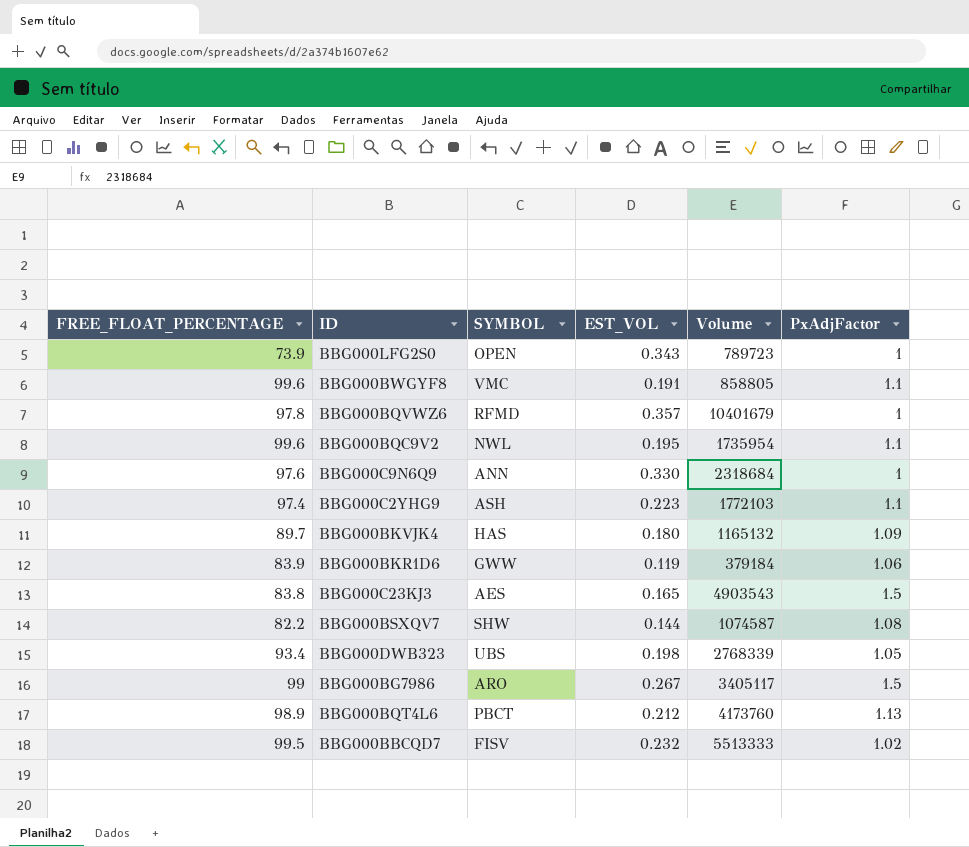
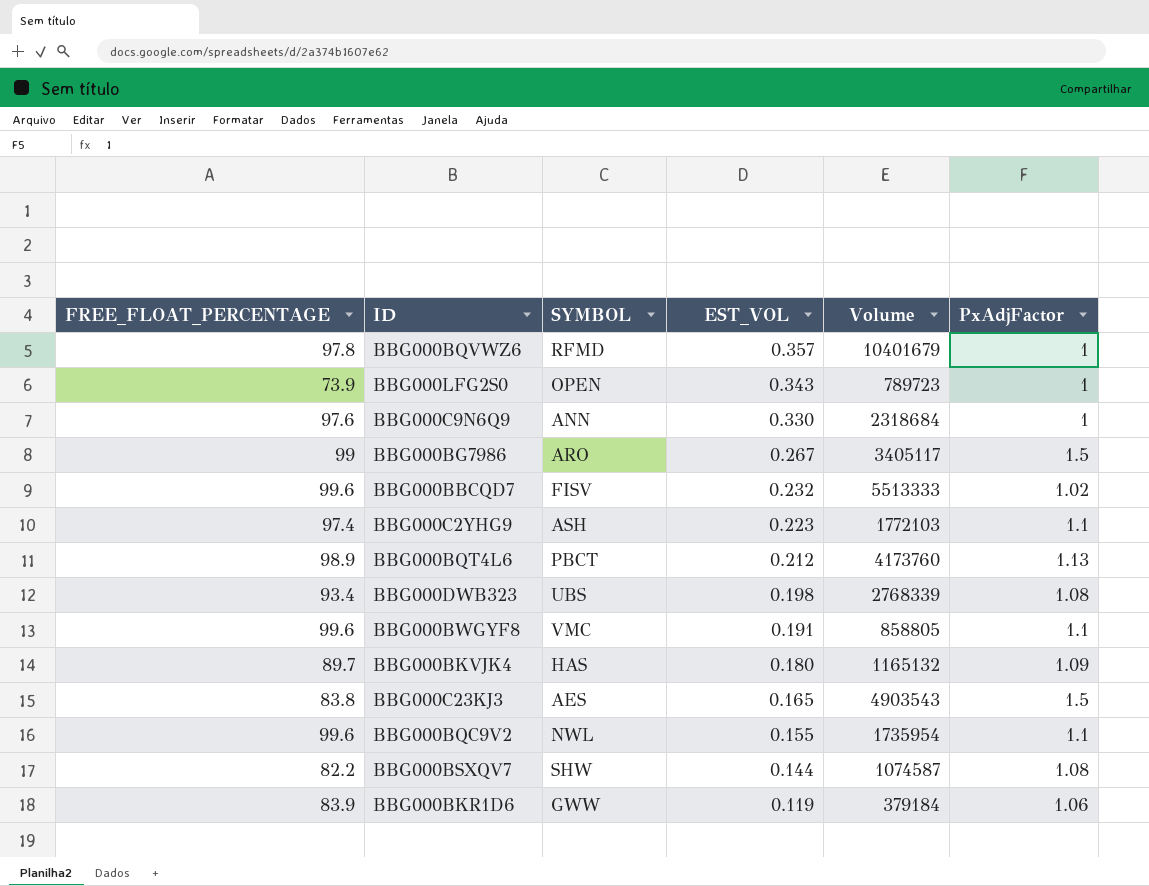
row order: none -> EST_VOL descending
BBG000BBCQD7 | FREE_FLOAT_PERCENTAGE: 99.5 -> 99.6
BBG000DWB323 | PxAdjFactor: 1.05 -> 1.08
BBG000BQC9V2 | EST_VOL: 0.195 -> 0.155

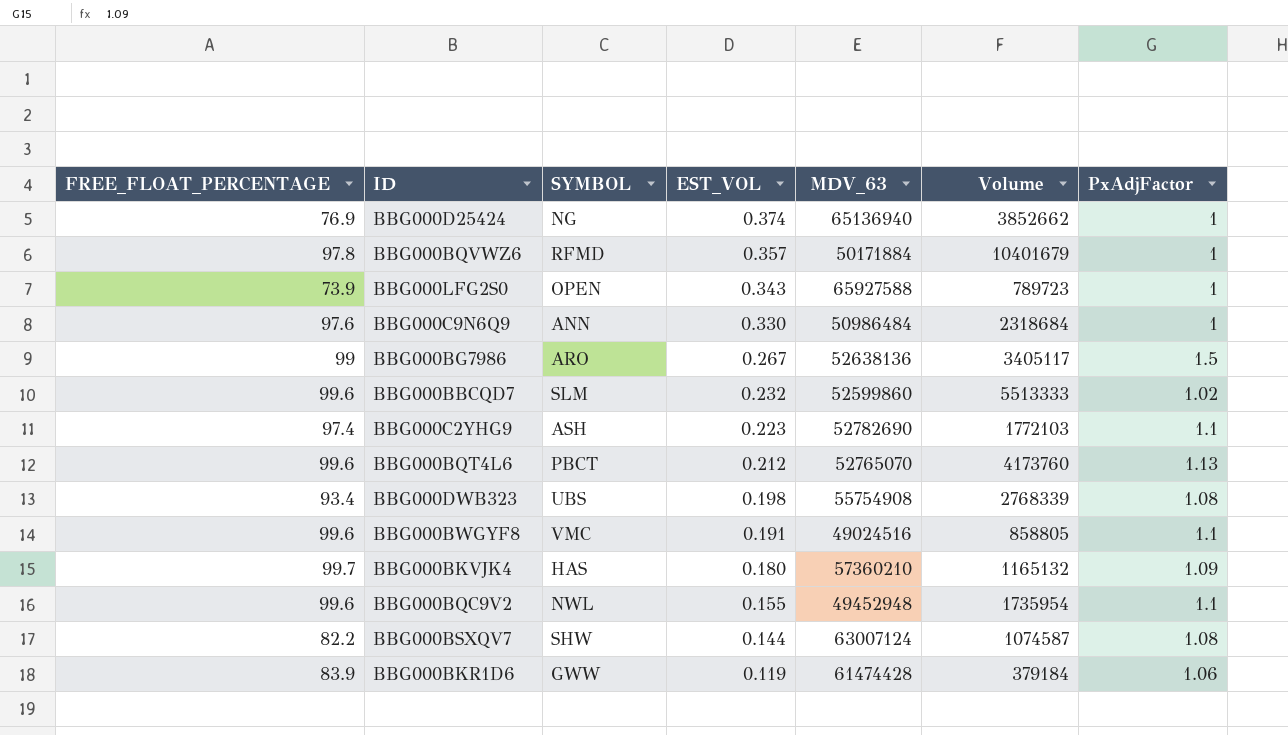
column MDV_63 | position: none -> 5
row BBG000C23KJ3: 83.8 | AES | 0.165 | 4903543 | 1.5 -> none
row BBG000D25424: none -> 76.9 | NG | 0.374 | 65136940 | 3852662 | 1
BBG000BBCQD7 | SYMBOL: FISV -> SLM
BBG000BQT4L6 | FREE_FLOAT_PERCENTAGE: 98.9 -> 99.6
BBG000BKVJK4 | FREE_FLOAT_PERCENTAGE: 89.7 -> 99.7

